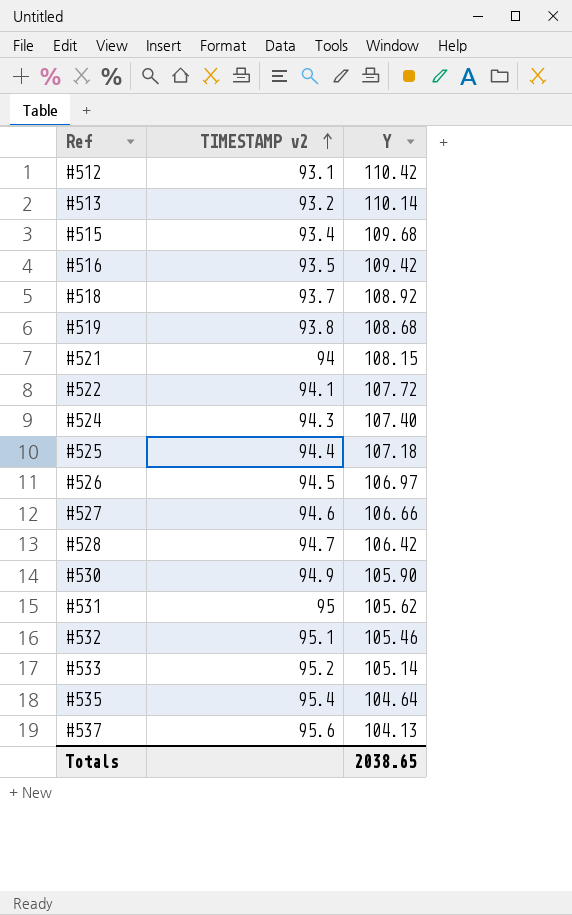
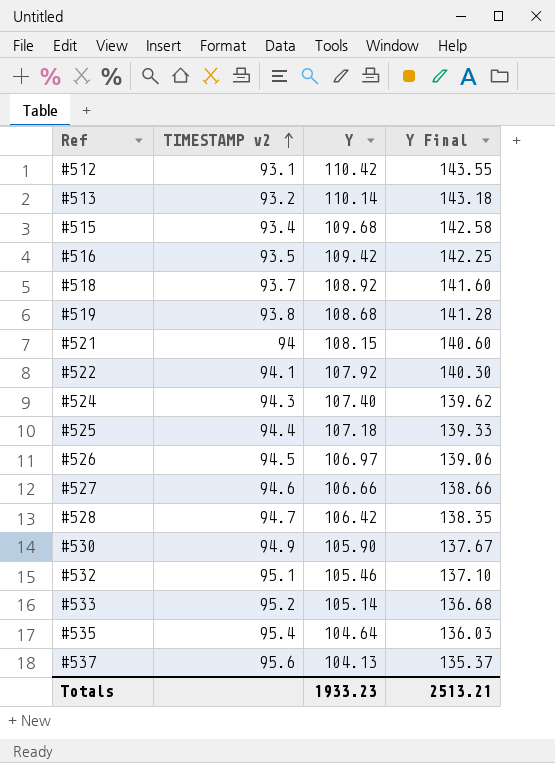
column Y Final | formula: none -> [Y] * 1.3
row #531: 95 | 105.62 -> none
#522 | Y: 107.72 -> 107.92
Totals | Y: 2038.65 -> 1933.23

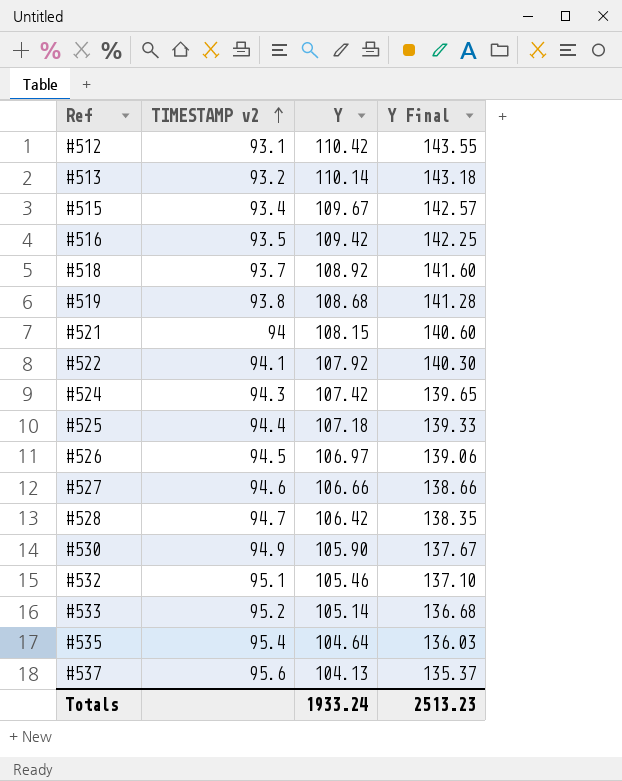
#515 | Y: 109.68 -> 109.67
#515 | Y Final: 142.58 -> 142.57
#524 | Y: 107.40 -> 107.42
#524 | Y Final: 139.62 -> 139.65
Totals | Y: 1933.23 -> 1933.24
Totals | Y Final: 2513.21 -> 2513.23

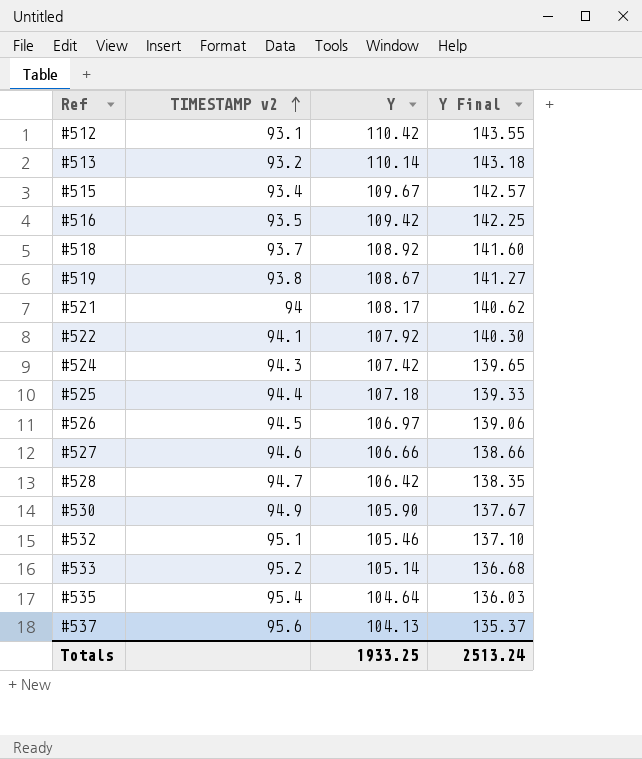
#519 | Y: 108.68 -> 108.67
#519 | Y Final: 141.28 -> 141.27
#521 | Y: 108.15 -> 108.17
#521 | Y Final: 140.60 -> 140.62
Totals | Y: 1933.24 -> 1933.25
Totals | Y Final: 2513.23 -> 2513.24

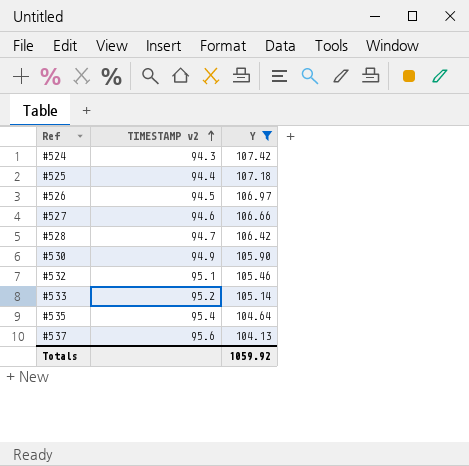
filter: none -> Y <= 107.42
column Y Final | formula: [Y] * 1.3 -> none
Totals | Y: 1933.25 -> 1059.92

